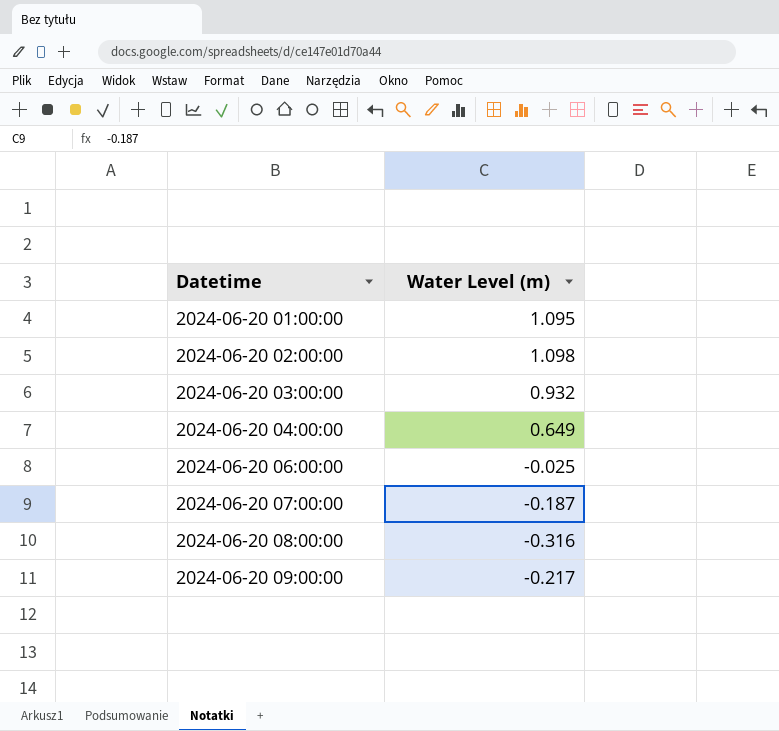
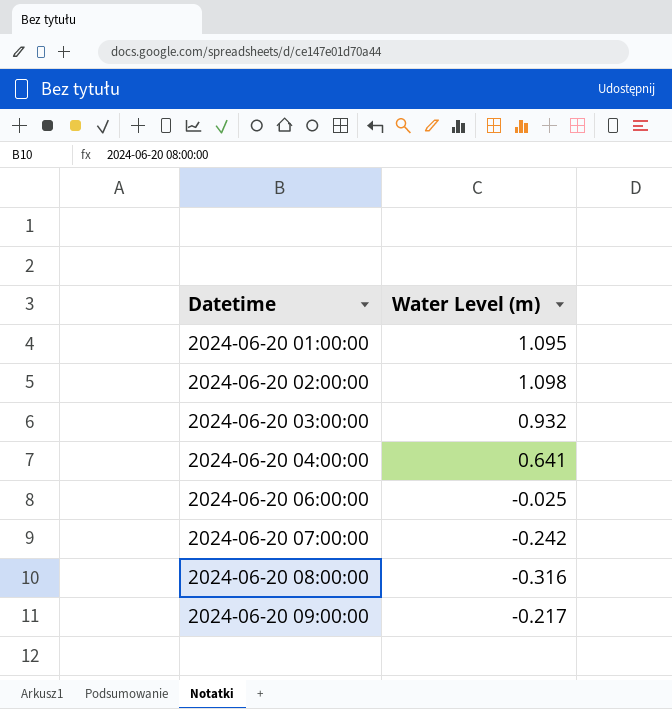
2024-06-20 04:00:00 | Water Level (m): 0.649 -> 0.641
2024-06-20 07:00:00 | Water Level (m): -0.187 -> -0.242

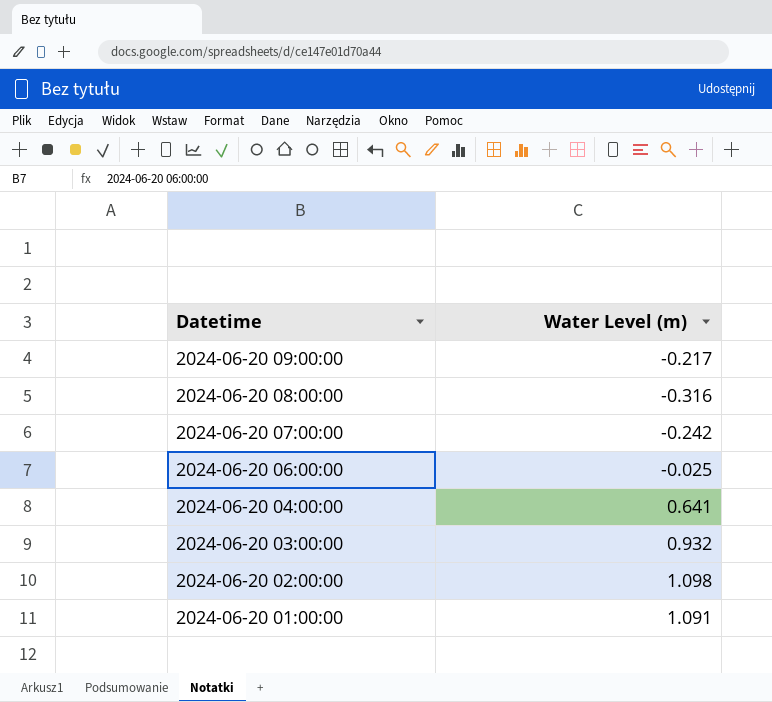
row order: Datetime ascending -> Datetime descending
2024-06-20 01:00:00 | Water Level (m): 1.095 -> 1.091

